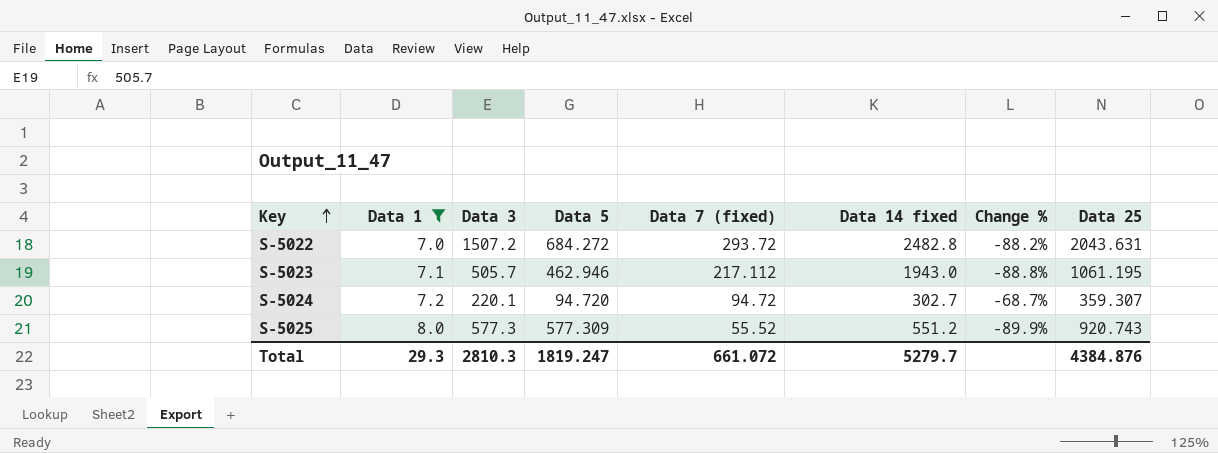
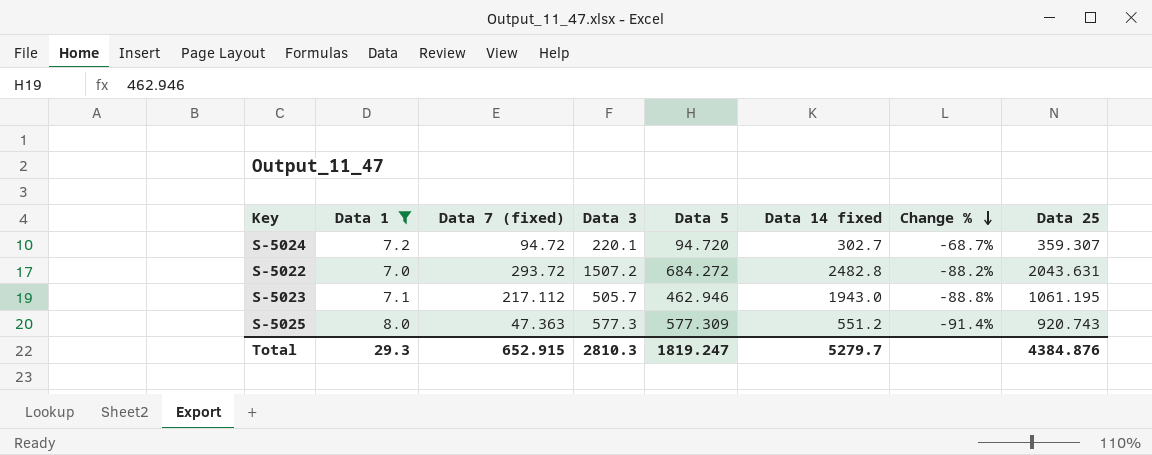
row order: Key ascending -> Change % descending
column Data 7 (fixed) | position: 5 -> 3
S-5025 | Data 7 (fixed): 55.52 -> 47.363
S-5025 | Change %: -89.9% -> -91.4%
Total | Data 7 (fixed): 661.072 -> 652.915

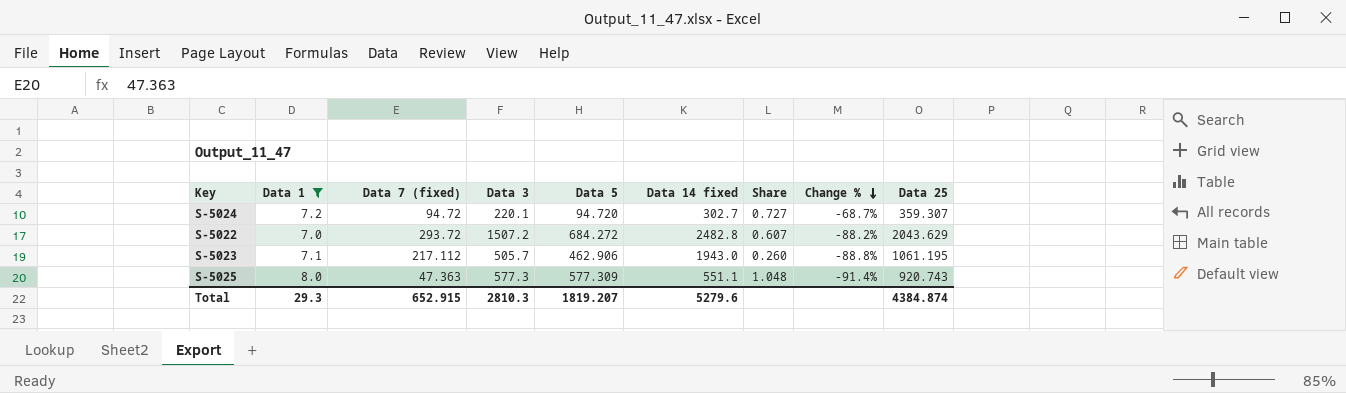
column Share | formula: none -> [Data 3] / [Data 14 fixed]
S-5022 | Data 25: 2043.631 -> 2043.629
S-5023 | Data 5: 462.946 -> 462.906
S-5025 | Data 14 fixed: 551.2 -> 551.1
Total | Data 5: 1819.247 -> 1819.207
Total | Data 14 fixed: 5279.7 -> 5279.6
Total | Data 25: 4384.876 -> 4384.874

